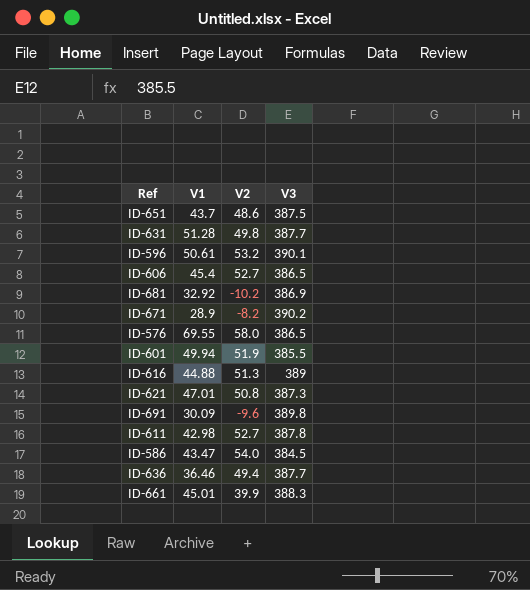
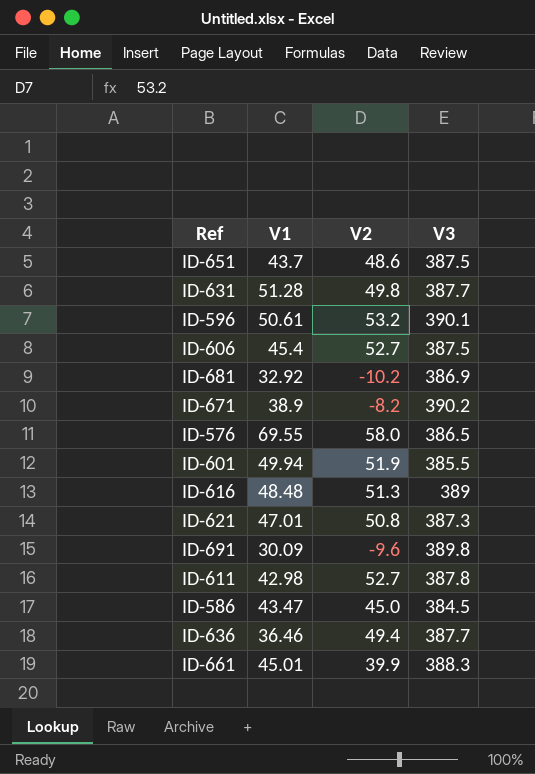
ID-606 | V3: 386.5 -> 387.5
ID-671 | V1: 28.9 -> 38.9
ID-616 | V1: 44.88 -> 48.48
ID-586 | V2: 54.0 -> 45.0

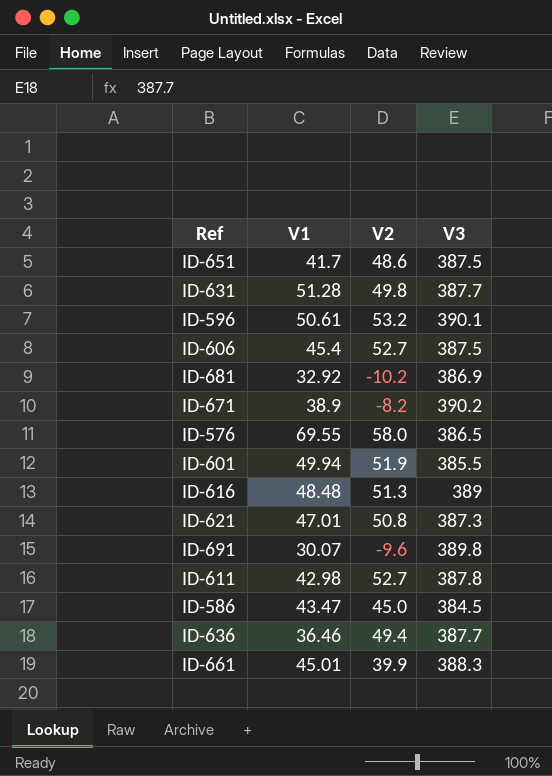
ID-651 | V1: 43.7 -> 41.7
ID-691 | V1: 30.09 -> 30.07

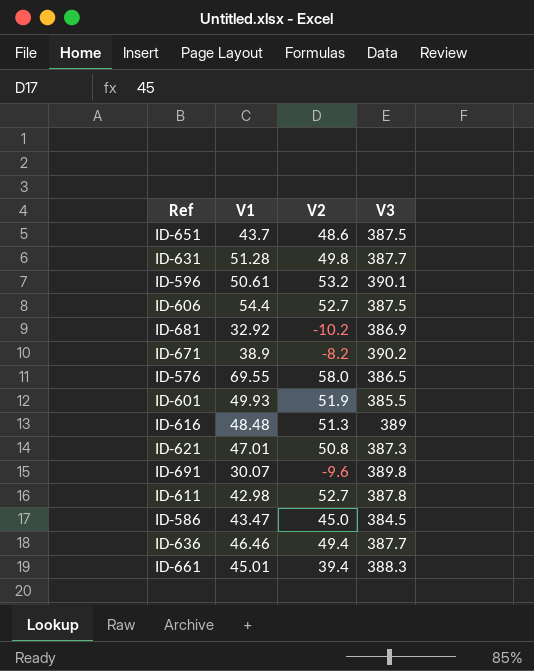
ID-651 | V1: 41.7 -> 43.7
ID-606 | V1: 45.4 -> 54.4
ID-601 | V1: 49.94 -> 49.93
ID-636 | V1: 36.46 -> 46.46
ID-661 | V2: 39.9 -> 39.4

